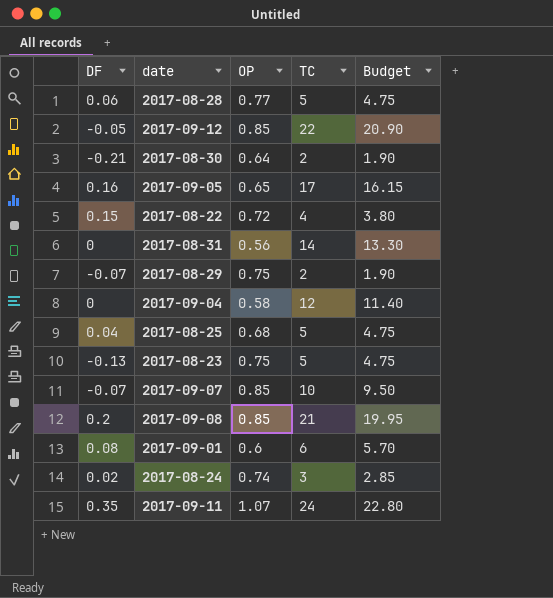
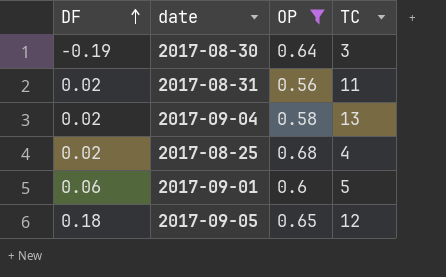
filter: none -> OP <= 0.68
row order: none -> DF ascending
column Budget | formula: [TC] * 0.95 -> none
2017-08-30 | DF: -0.21 -> -0.19
2017-08-30 | TC: 2 -> 3
2017-08-31 | DF: 0 -> 0.02
2017-08-31 | TC: 14 -> 11
2017-09-04 | DF: 0 -> 0.02
2017-09-04 | TC: 12 -> 13
2017-08-25 | DF: 0.04 -> 0.02
2017-08-25 | TC: 5 -> 4
2017-09-01 | DF: 0.08 -> 0.06
2017-09-01 | TC: 6 -> 5
2017-09-05 | DF: 0.16 -> 0.18
2017-09-05 | TC: 17 -> 12

